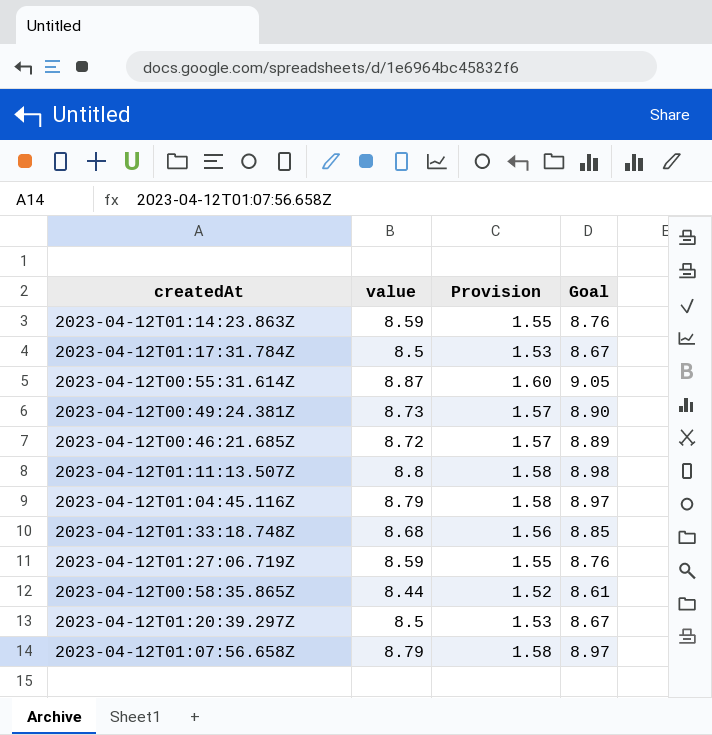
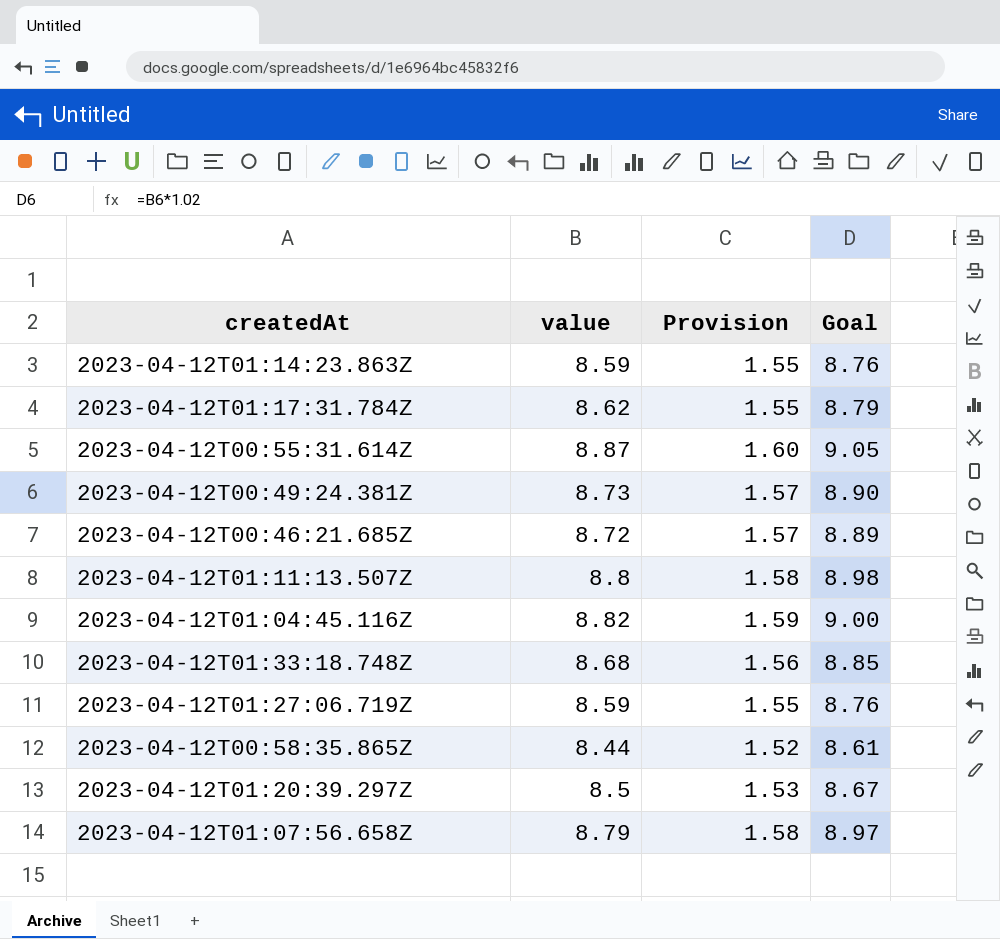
2023-04-12T01:17:31.784Z | value: 8.5 -> 8.62
2023-04-12T01:17:31.784Z | Provision: 1.53 -> 1.55
2023-04-12T01:17:31.784Z | Goal: 8.67 -> 8.79
2023-04-12T01:04:45.116Z | value: 8.79 -> 8.82
2023-04-12T01:04:45.116Z | Provision: 1.58 -> 1.59
2023-04-12T01:04:45.116Z | Goal: 8.97 -> 9.00

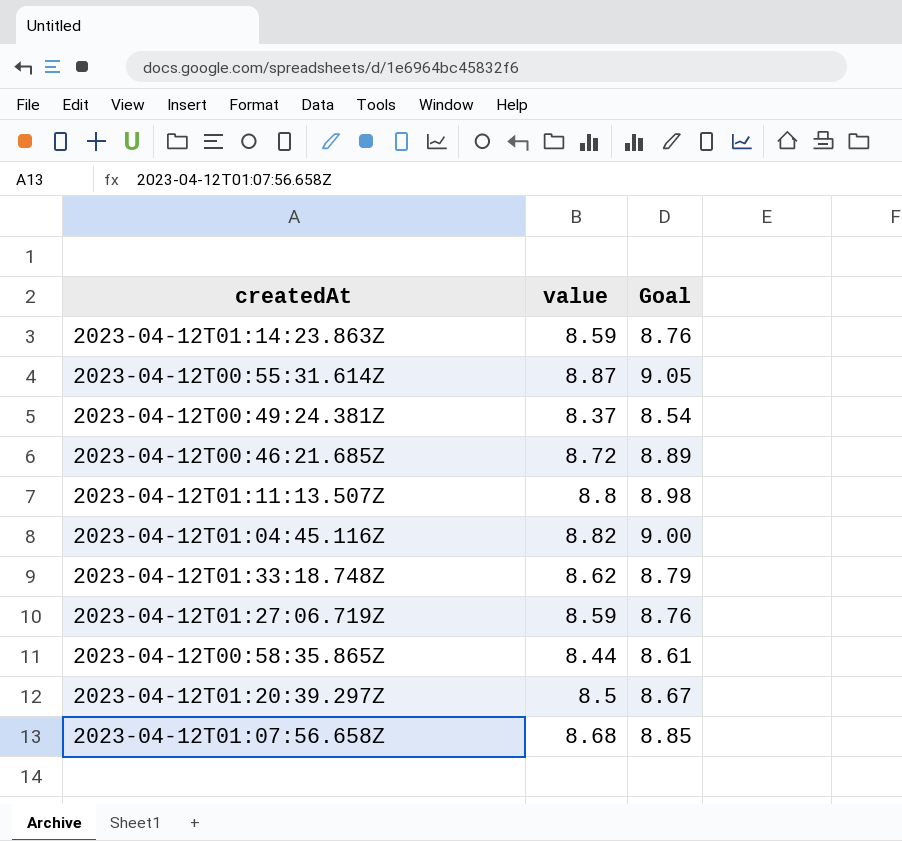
column Provision | formula: [value] * 0.18 -> none
row 2023-04-12T01:17:31.784Z: 8.62 | 1.55 | 8.79 -> none
2023-04-12T00:49:24.381Z | value: 8.73 -> 8.37
2023-04-12T00:49:24.381Z | Goal: 8.90 -> 8.54
2023-04-12T01:33:18.748Z | value: 8.68 -> 8.62
2023-04-12T01:33:18.748Z | Goal: 8.85 -> 8.79
2023-04-12T01:07:56.658Z | value: 8.79 -> 8.68
2023-04-12T01:07:56.658Z | Goal: 8.97 -> 8.85

